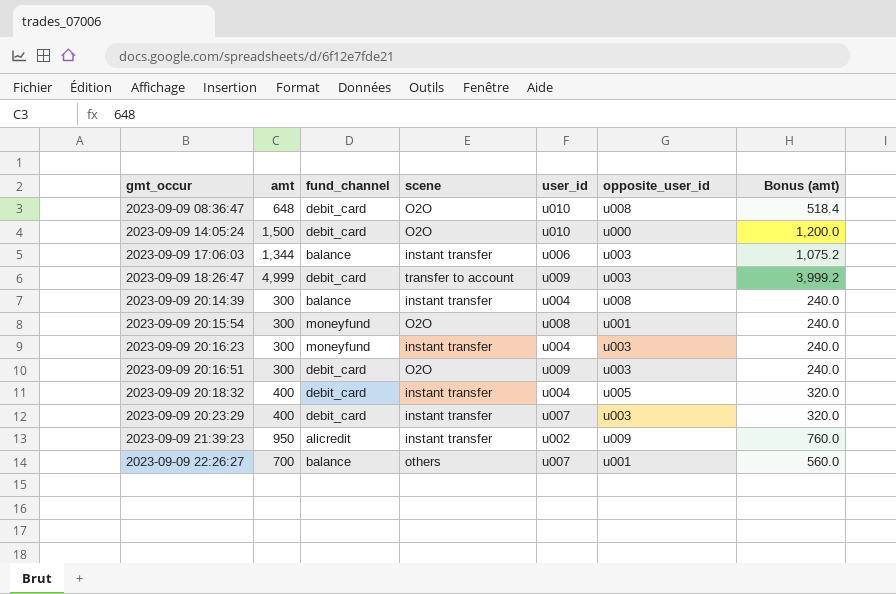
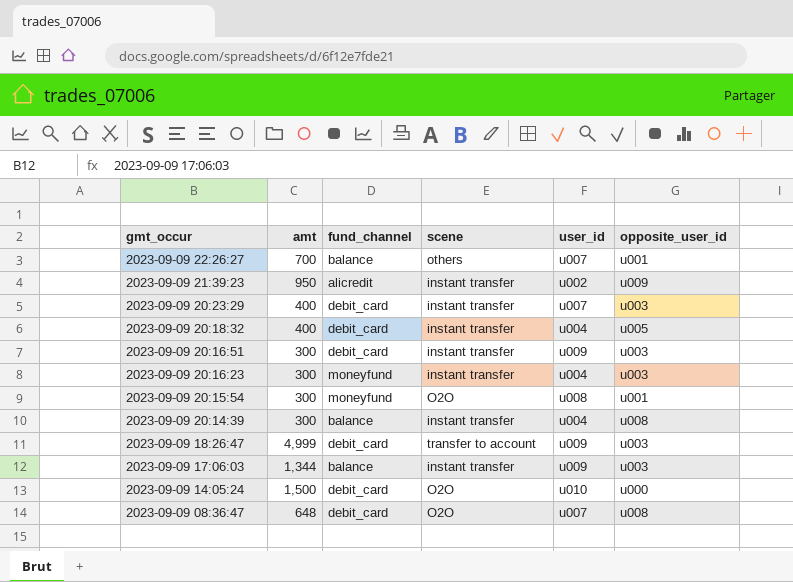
row order: gmt_occur ascending -> gmt_occur descending
column Bonus (amt) | formula: [amt] * 0.8 -> none
2023-09-09 20:16:51 | scene: O2O -> instant transfer
2023-09-09 17:06:03 | user_id: u006 -> u009
2023-09-09 08:36:47 | user_id: u010 -> u007

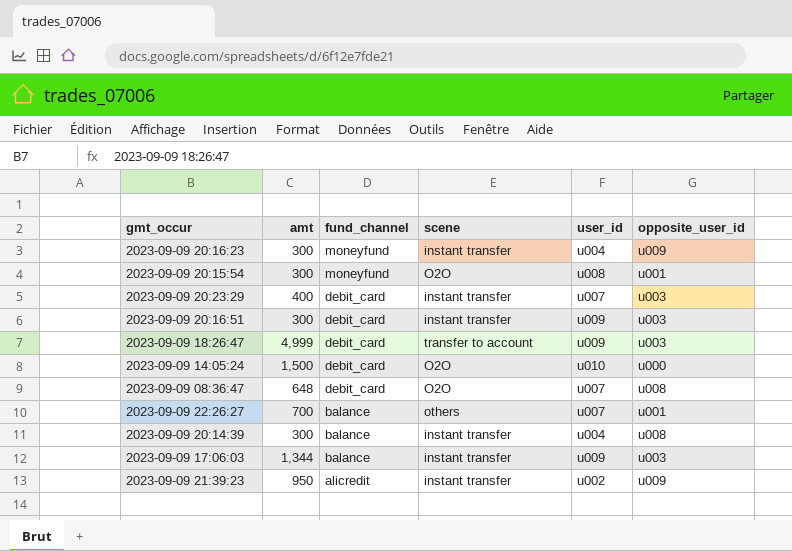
row order: gmt_occur descending -> fund_channel descending
row 2023-09-09 20:18:32: 400 | debit_card | instant transfer | u004 | u005 -> none
2023-09-09 20:16:23 | opposite_user_id: u003 -> u009

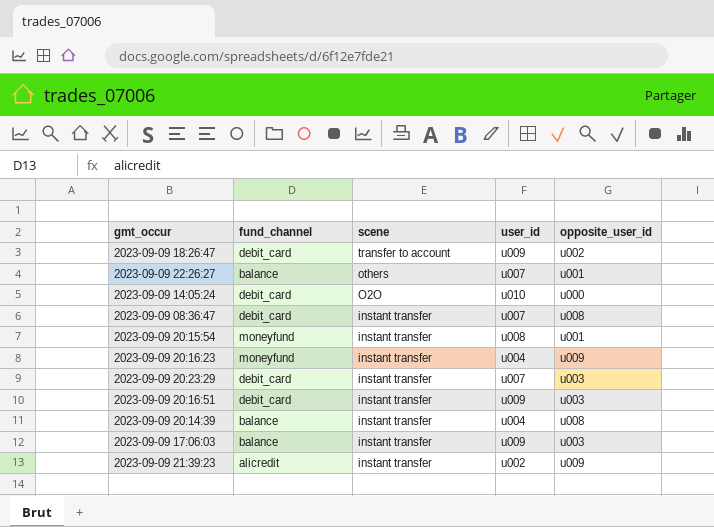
row order: fund_channel descending -> scene descending
column amt | position: 2 -> none
2023-09-09 18:26:47 | opposite_user_id: u003 -> u002
2023-09-09 08:36:47 | scene: O2O -> instant transfer
2023-09-09 20:15:54 | scene: O2O -> instant transfer

